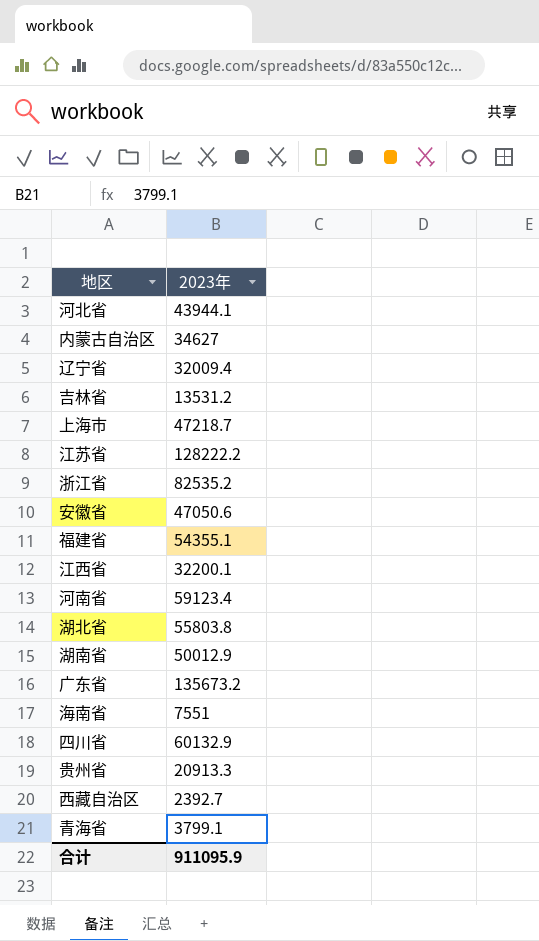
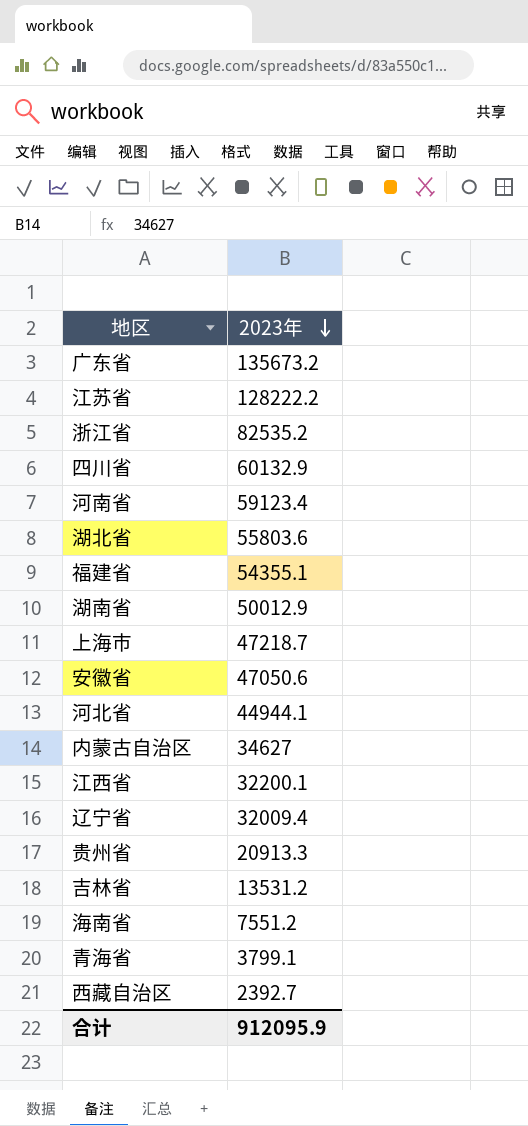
row order: none -> 2023年 descending
湖北省 | 2023年: 55803.8 -> 55803.6
河北省 | 2023年: 43944.1 -> 44944.1
海南省 | 2023年: 7551 -> 7551.2
合计 | 2023年: 911095.9 -> 912095.9

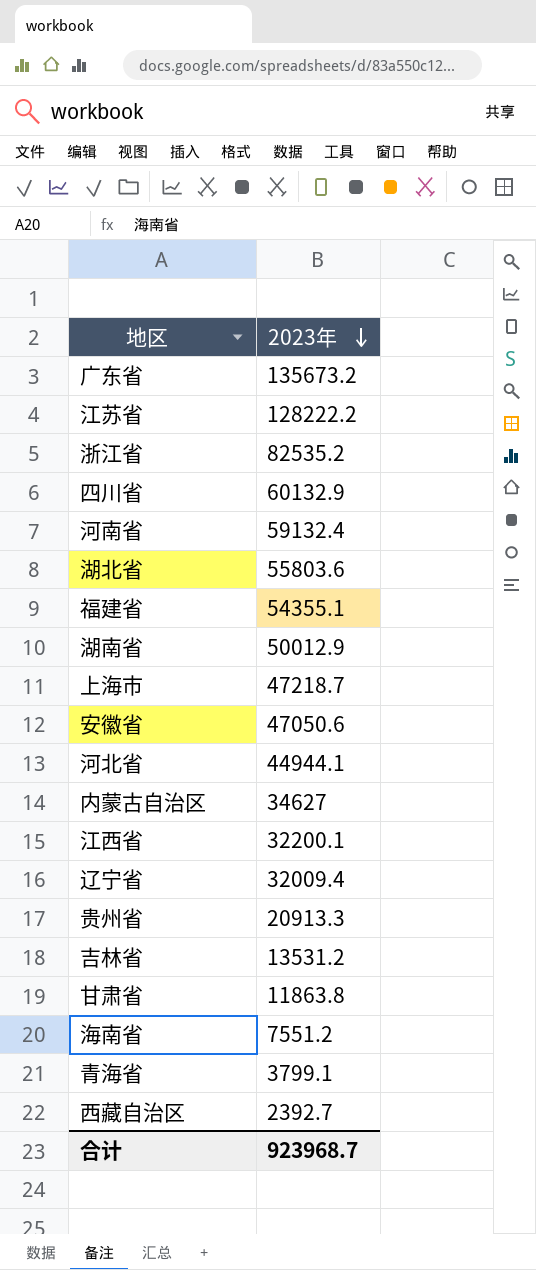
河南省 | 2023年: 59123.4 -> 59132.4
row 甘肃省: none -> 11863.8
合计 | 2023年: 912095.9 -> 923968.7

